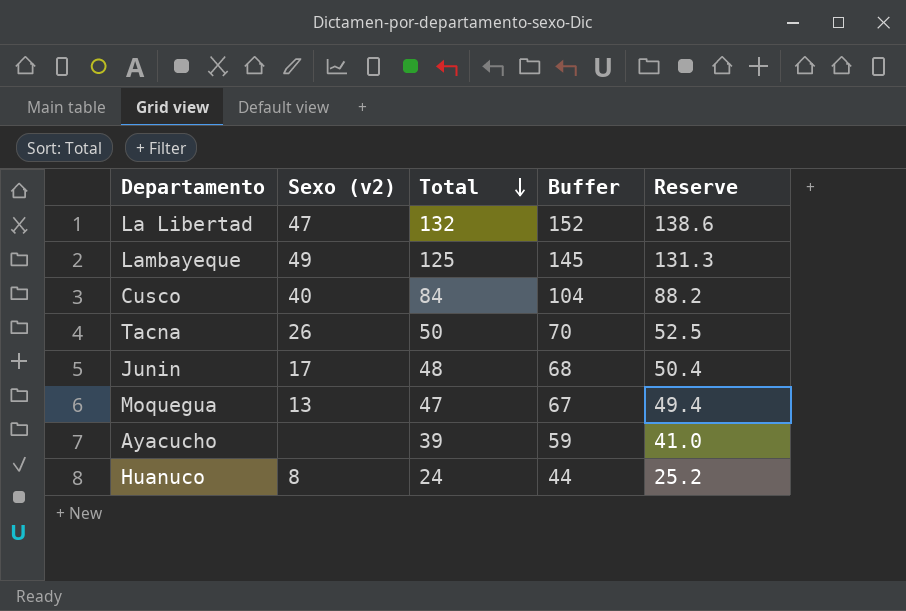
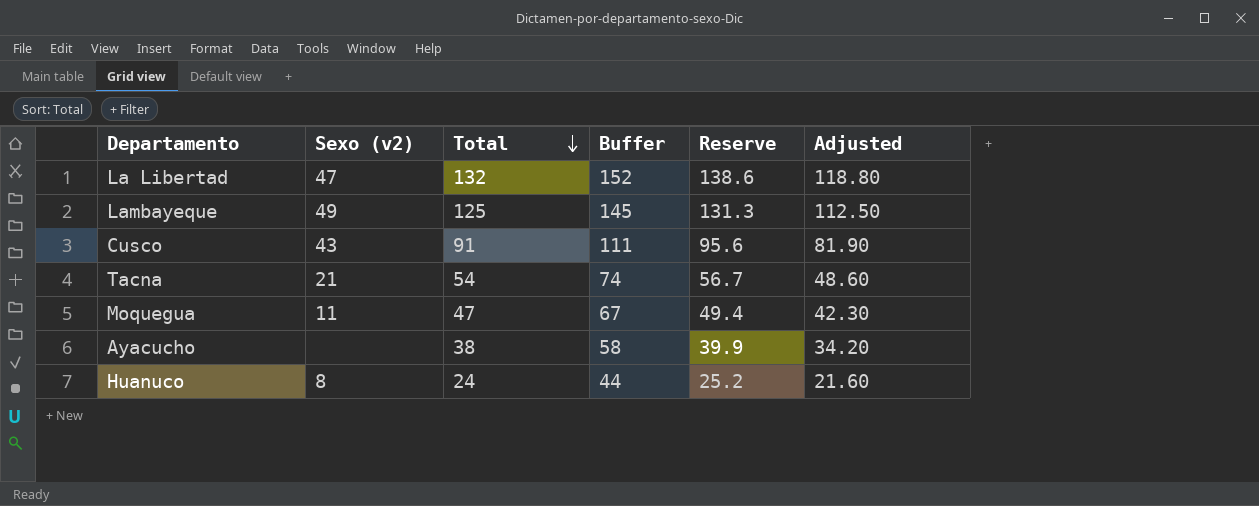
column Adjusted | formula: none -> [Total] * 0.9
row Junin: 17 | 48 | 68 | 50.4 -> none
Cusco | Sexo (v2): 40 -> 43
Cusco | Total: 84 -> 91
Cusco | Buffer: 104 -> 111
Cusco | Reserve: 88.2 -> 95.6
Tacna | Sexo (v2): 26 -> 21
Tacna | Total: 50 -> 54
Tacna | Buffer: 70 -> 74
Tacna | Reserve: 52.5 -> 56.7
Moquegua | Sexo (v2): 13 -> 11
Ayacucho | Total: 39 -> 38
Ayacucho | Buffer: 59 -> 58
Ayacucho | Reserve: 41.0 -> 39.9

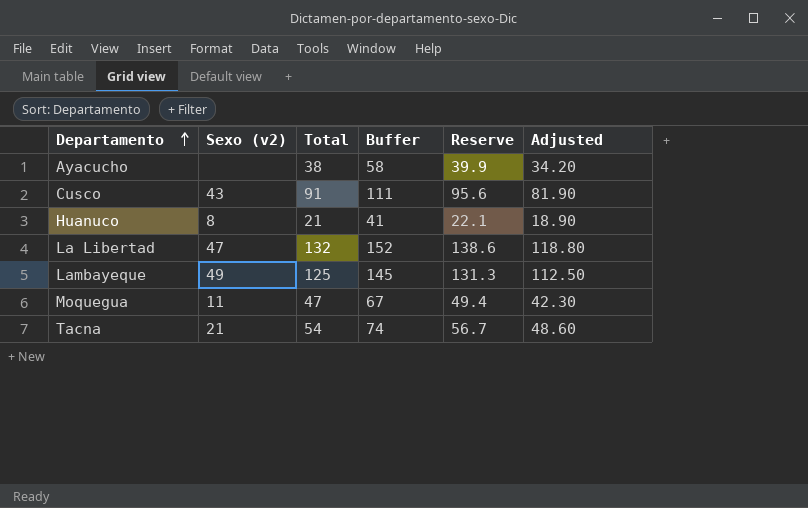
row order: Total descending -> Departamento ascending
Huanuco | Total: 24 -> 21
Huanuco | Buffer: 44 -> 41
Huanuco | Reserve: 25.2 -> 22.1
Huanuco | Adjusted: 21.60 -> 18.90

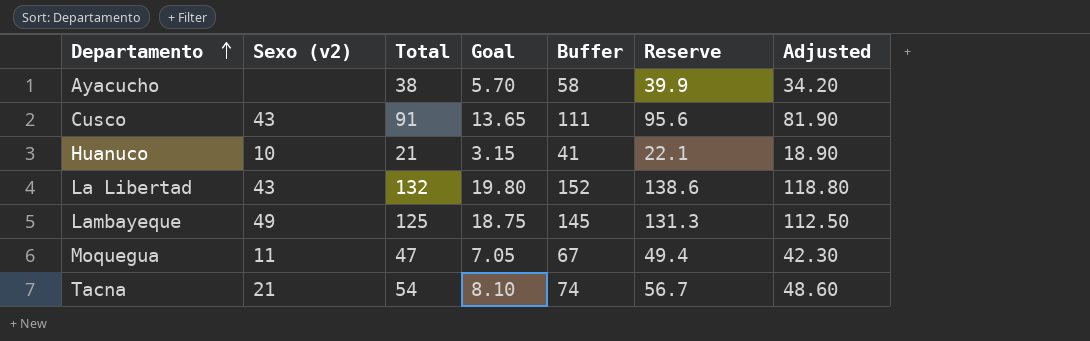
column Goal | formula: none -> [Total] * 0.15
Huanuco | Sexo (v2): 8 -> 10
La Libertad | Sexo (v2): 47 -> 43

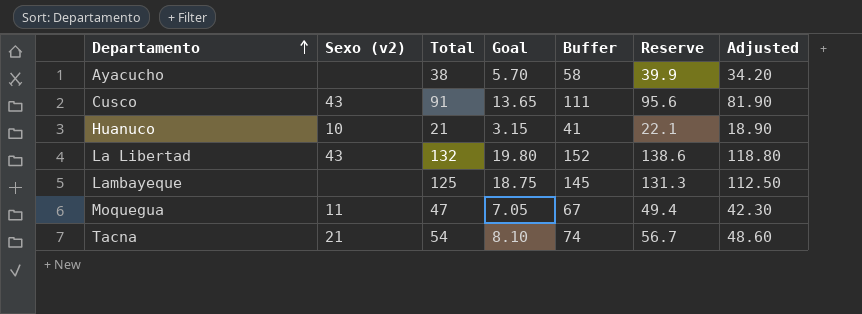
Lambayeque | Sexo (v2): 49 -> none

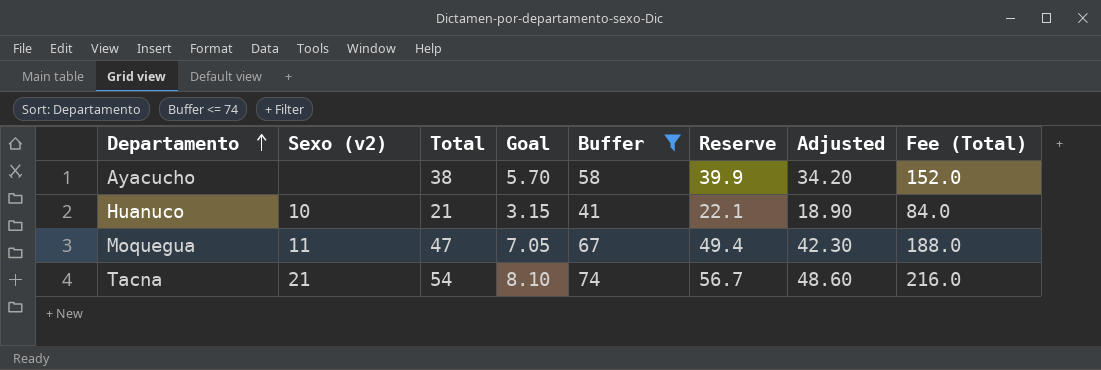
filter: none -> Buffer <= 74
column Fee (Total) | formula: none -> [Total] * 4

